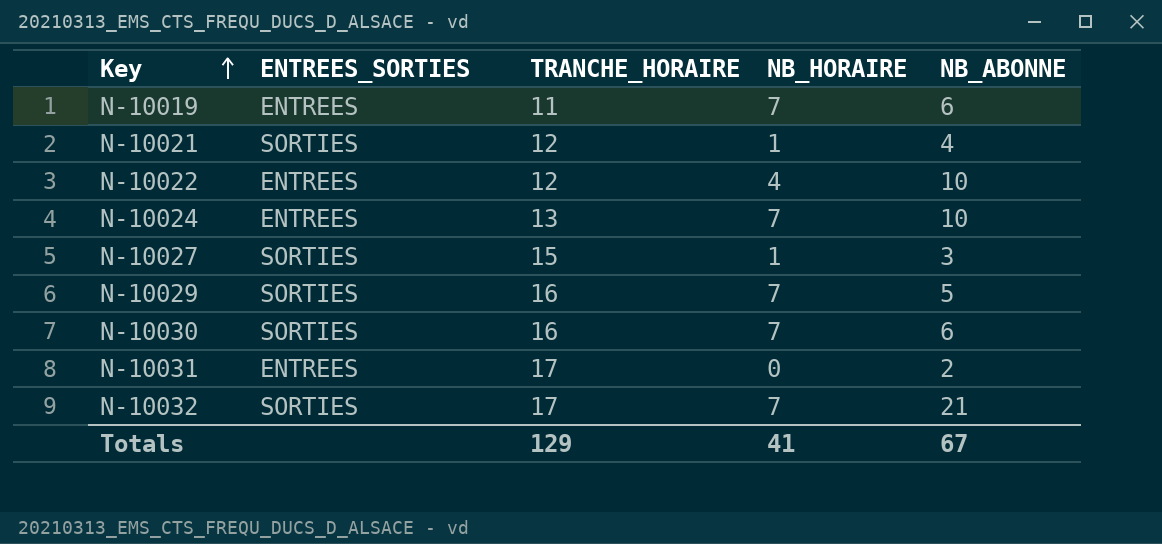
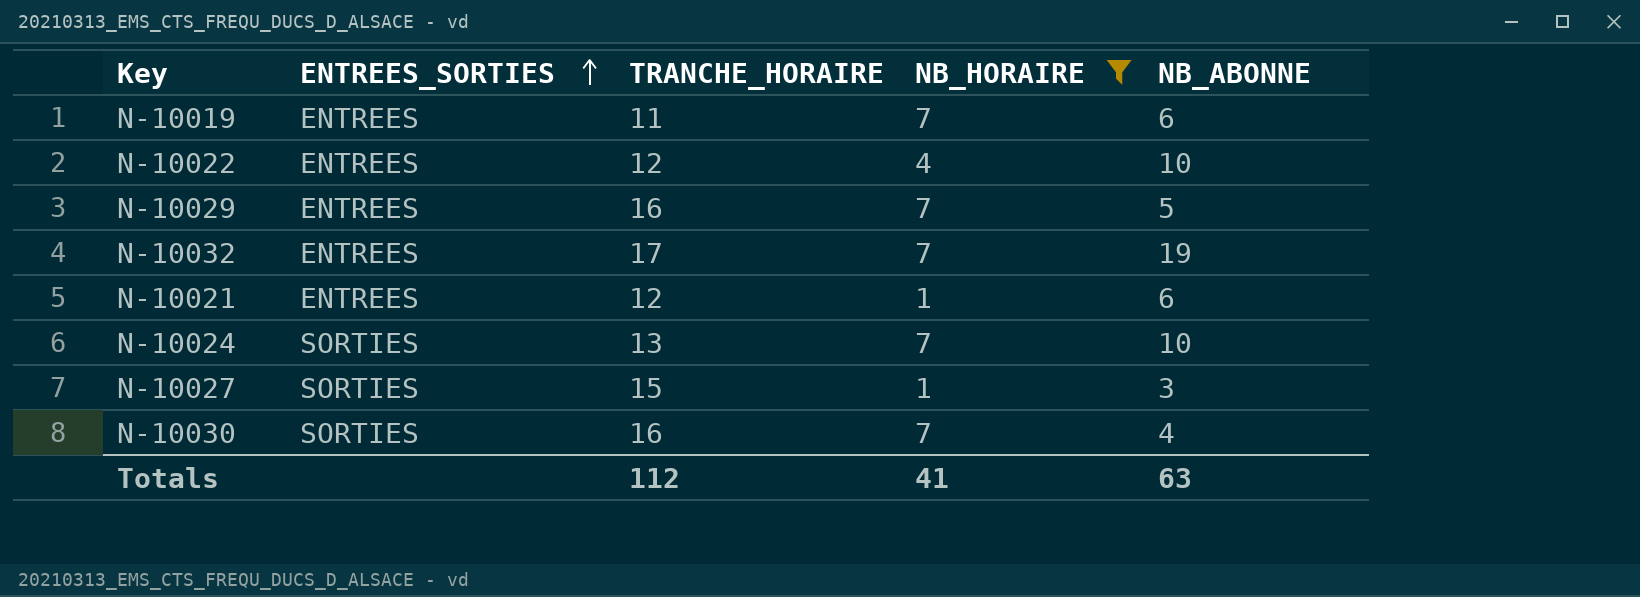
filter: none -> NB_HORAIRE != 0
row order: Key ascending -> ENTREES_SORTIES ascending
N-10029 | ENTREES_SORTIES: SORTIES -> ENTREES
N-10032 | ENTREES_SORTIES: SORTIES -> ENTREES
N-10032 | NB_ABONNE: 21 -> 19
N-10021 | ENTREES_SORTIES: SORTIES -> ENTREES
N-10021 | NB_ABONNE: 4 -> 6
N-10024 | ENTREES_SORTIES: ENTREES -> SORTIES
N-10030 | NB_ABONNE: 6 -> 4
Totals | TRANCHE_HORAIRE: 129 -> 112
Totals | NB_ABONNE: 67 -> 63

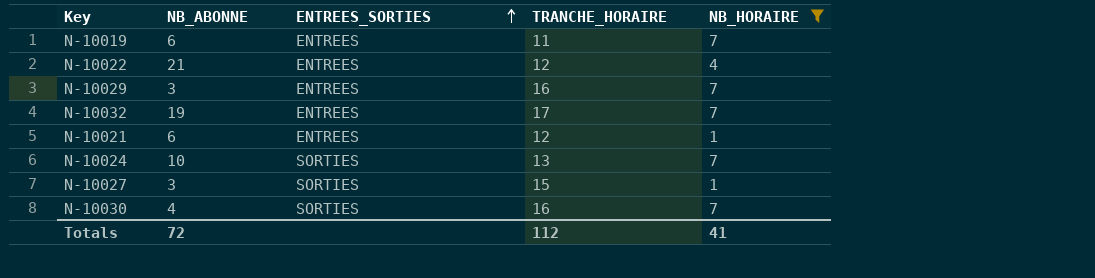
column NB_ABONNE | position: 5 -> 2
N-10022 | NB_ABONNE: 10 -> 21
N-10029 | NB_ABONNE: 5 -> 3
Totals | NB_ABONNE: 63 -> 72

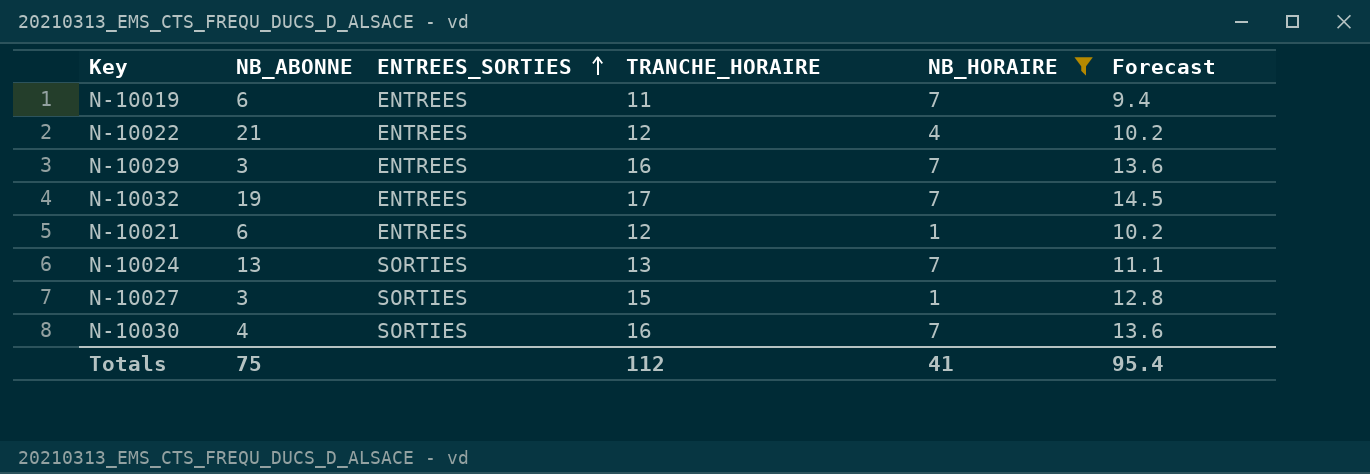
column Forecast | formula: none -> [TRANCHE_HORAIRE] * 0.85
N-10024 | NB_ABONNE: 10 -> 13
Totals | NB_ABONNE: 72 -> 75

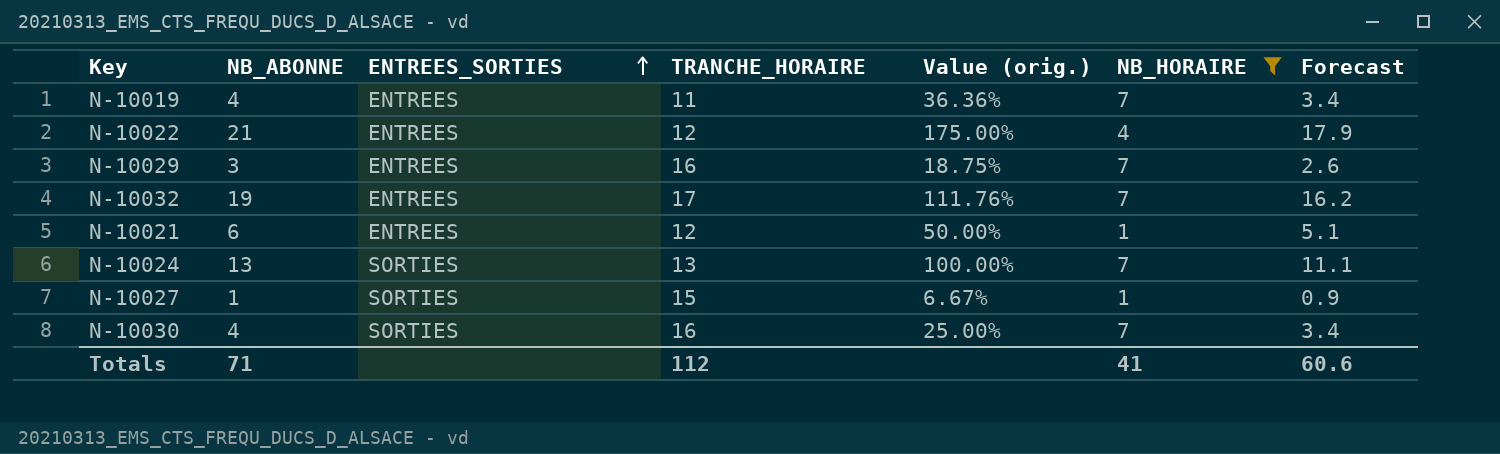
column Value (orig.) | formula: none -> [NB_ABONNE] / [TRANCHE_HORAIRE]
column Forecast | formula: [TRANCHE_HORAIRE] * 0.85 -> [NB_ABONNE] * 0.85
N-10019 | NB_ABONNE: 6 -> 4
N-10027 | NB_ABONNE: 3 -> 1
Totals | NB_ABONNE: 75 -> 71
Totals | Forecast: 95.4 -> 60.6

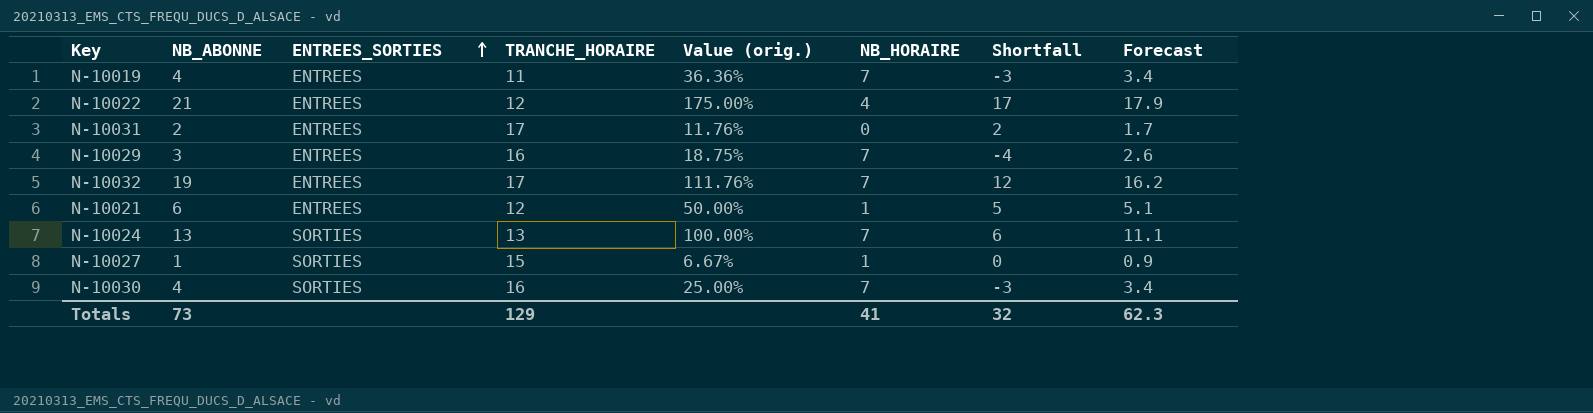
filter: NB_HORAIRE != 0 -> none
column Shortfall | formula: none -> [NB_ABONNE] - [NB_HORAIRE]
Totals | NB_ABONNE: 71 -> 73
Totals | TRANCHE_HORAIRE: 112 -> 129
Totals | Forecast: 60.6 -> 62.3

